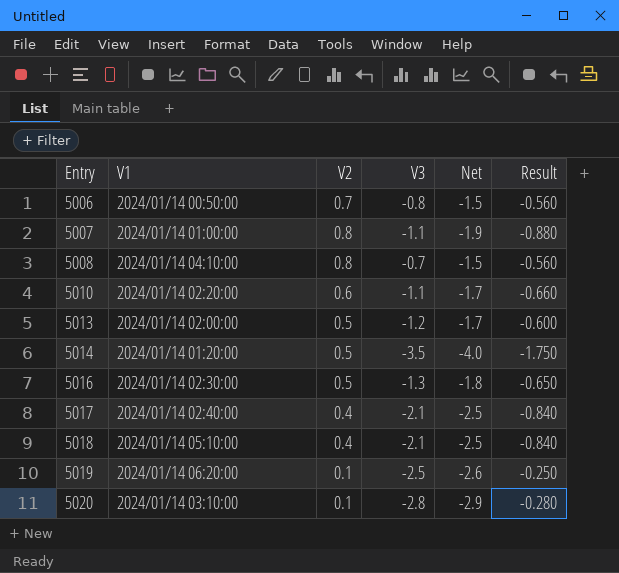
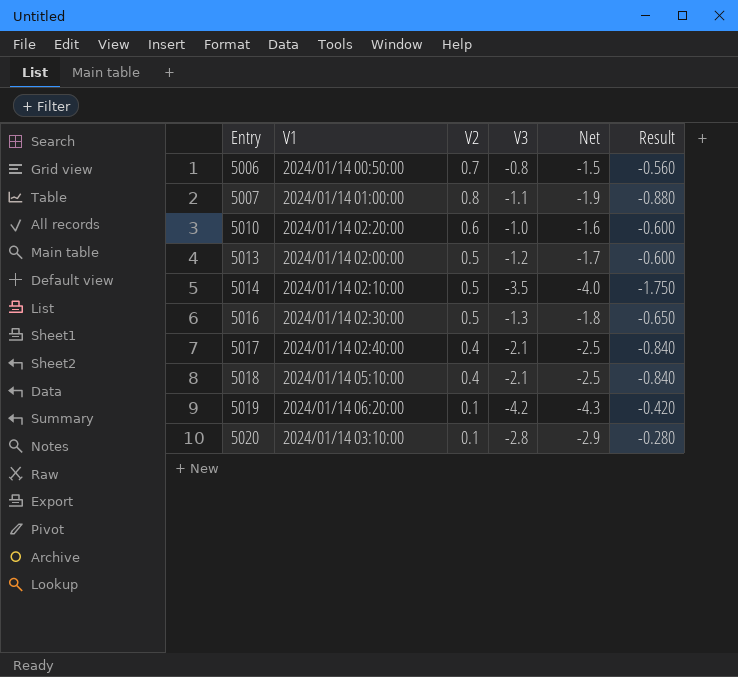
row 5008: 2024/01/14 04:10:00 | 0.8 | -0.7 | -1.5 | -0.560 -> none
5010 | V3: -1.1 -> -1.0
5010 | Net: -1.7 -> -1.6
5010 | Result: -0.660 -> -0.600
5014 | V1: 2024/01/14 01:20:00 -> 2024/01/14 02:10:00
5019 | V3: -2.5 -> -4.2
5019 | Net: -2.6 -> -4.3
5019 | Result: -0.250 -> -0.420

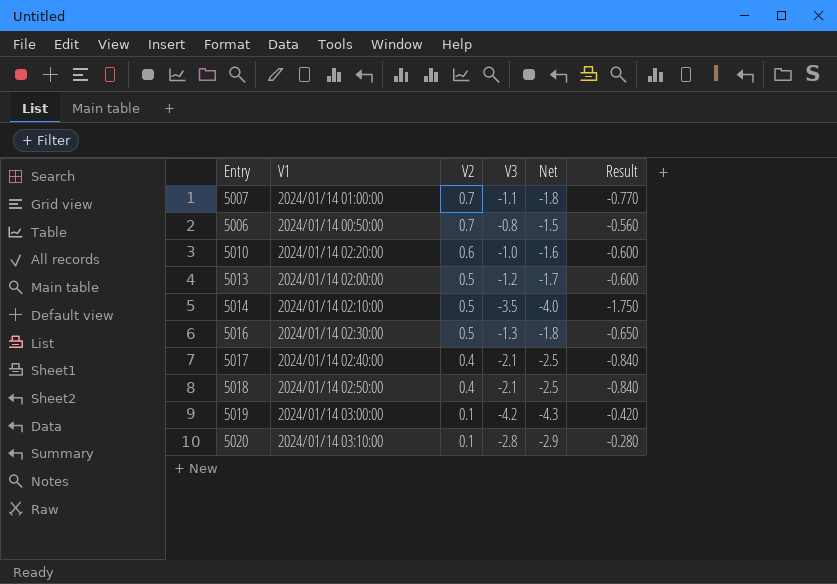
row order: Entry ascending -> V2 descending
5007 | V2: 0.8 -> 0.7
5007 | Net: -1.9 -> -1.8
5007 | Result: -0.880 -> -0.770
5018 | V1: 2024/01/14 05:10:00 -> 2024/01/14 02:50:00
5019 | V1: 2024/01/14 06:20:00 -> 2024/01/14 03:00:00

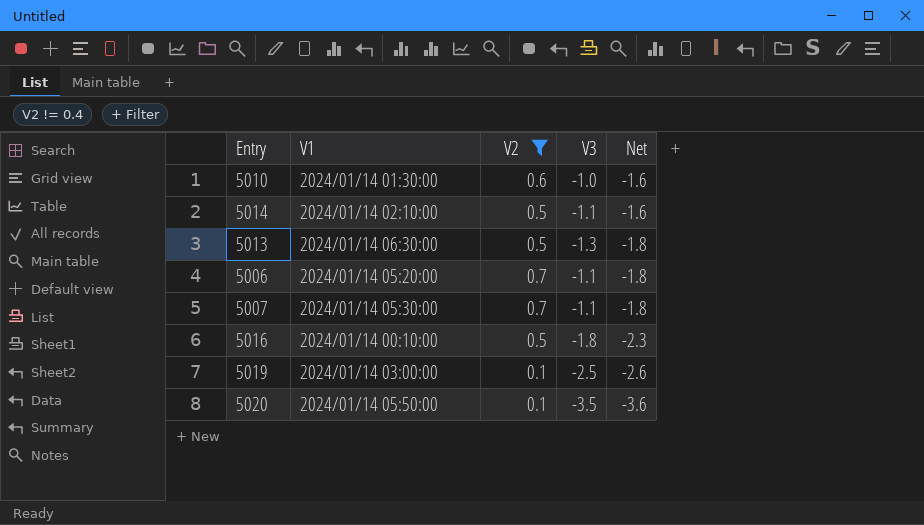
filter: none -> V2 != 0.4
row order: V2 descending -> Net descending
column Result | formula: [V2] * [V3] -> none
5010 | V1: 2024/01/14 02:20:00 -> 2024/01/14 01:30:00
5014 | V3: -3.5 -> -1.1
5014 | Net: -4.0 -> -1.6
5013 | V1: 2024/01/14 02:00:00 -> 2024/01/14 06:30:00
5013 | V3: -1.2 -> -1.3
5013 | Net: -1.7 -> -1.8
5006 | V1: 2024/01/14 00:50:00 -> 2024/01/14 05:20:00
5006 | V3: -0.8 -> -1.1
5006 | Net: -1.5 -> -1.8
5007 | V1: 2024/01/14 01:00:00 -> 2024/01/14 05:30:00
5016 | V1: 2024/01/14 02:30:00 -> 2024/01/14 00:10:00
5016 | V3: -1.3 -> -1.8
5016 | Net: -1.8 -> -2.3
5019 | V3: -4.2 -> -2.5
5019 | Net: -4.3 -> -2.6
5020 | V1: 2024/01/14 03:10:00 -> 2024/01/14 05:50:00
5020 | V3: -2.8 -> -3.5
5020 | Net: -2.9 -> -3.6

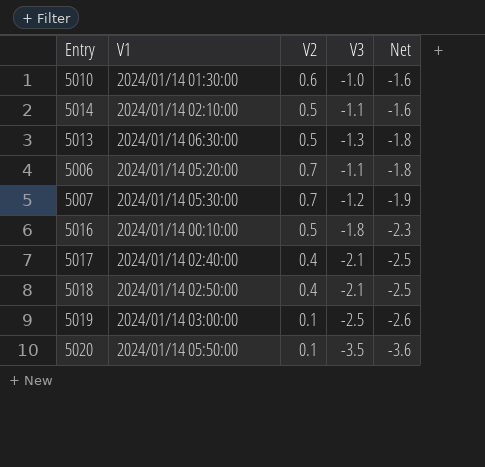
filter: V2 != 0.4 -> none
5007 | V3: -1.1 -> -1.2
5007 | Net: -1.8 -> -1.9

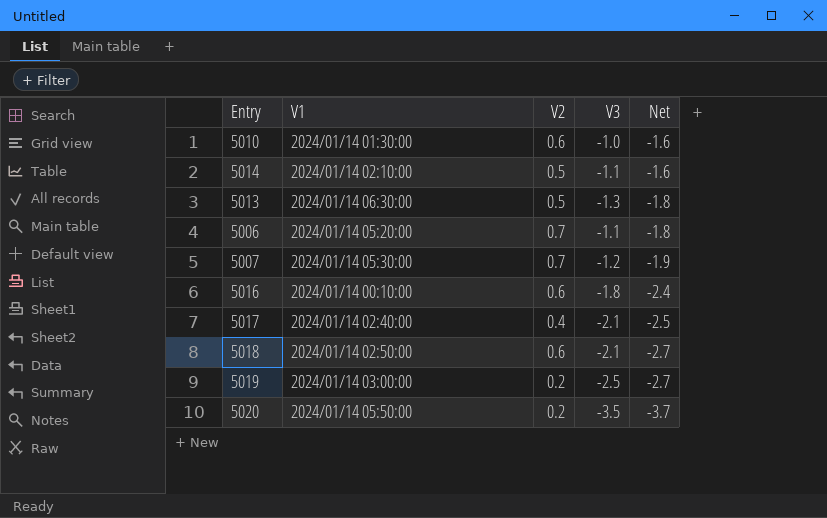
5016 | V2: 0.5 -> 0.6
5016 | Net: -2.3 -> -2.4
5018 | V2: 0.4 -> 0.6
5018 | Net: -2.5 -> -2.7
5019 | V2: 0.1 -> 0.2
5019 | Net: -2.6 -> -2.7
5020 | V2: 0.1 -> 0.2
5020 | Net: -3.6 -> -3.7

